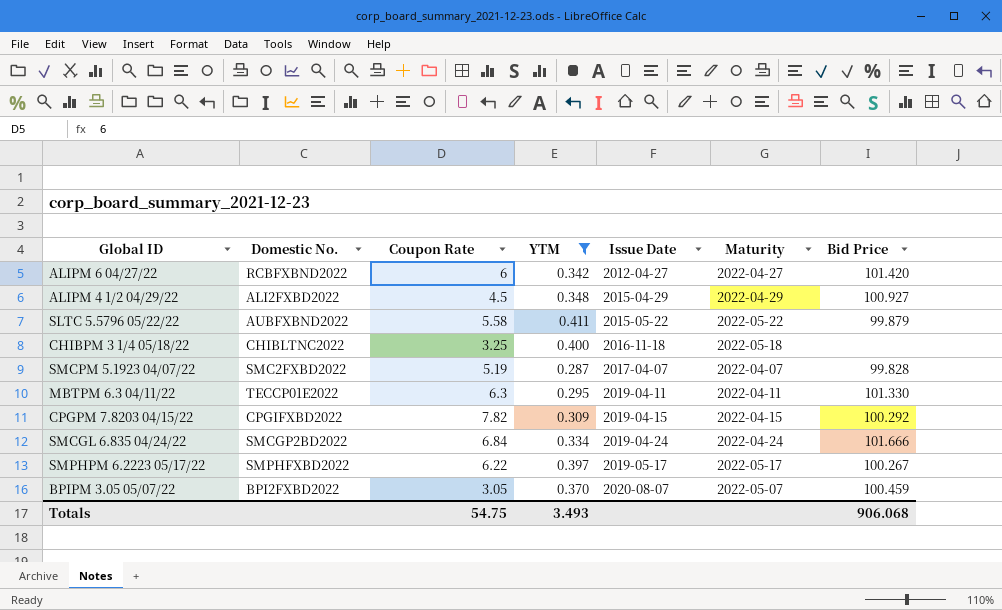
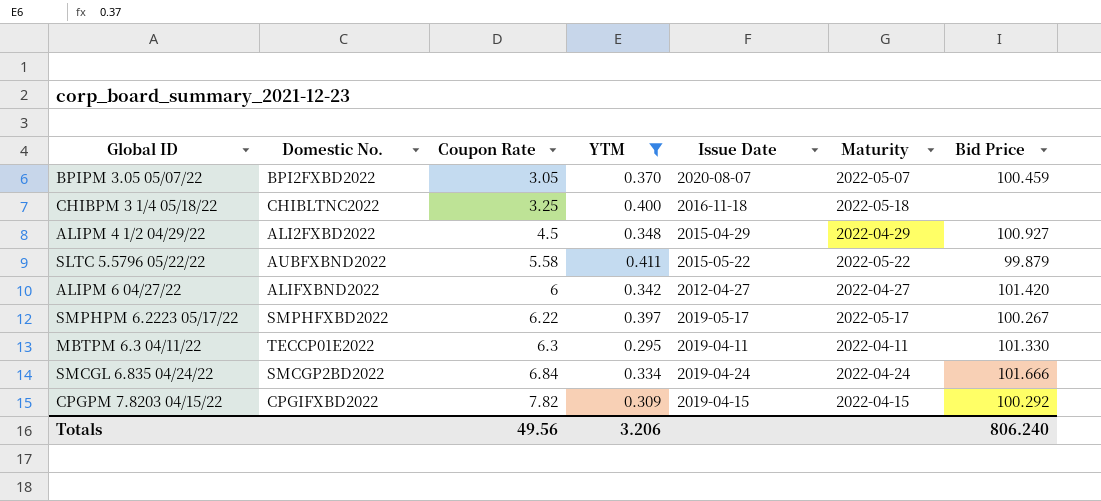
row order: Issue Date ascending -> Coupon Rate ascending
row SMCPM 5.1923 04/07/22: SMC2FXBD2022 | 5.19 | 0.287 | 2017-04-07 | 2022-04-07 | 99.828 -> none
ALIPM 6 04/27/22 | Domestic No.: RCBFXBND2022 -> ALIFXBND2022
Totals | Coupon Rate: 54.75 -> 49.56
Totals | YTM: 3.493 -> 3.206
Totals | Bid Price: 906.068 -> 806.240

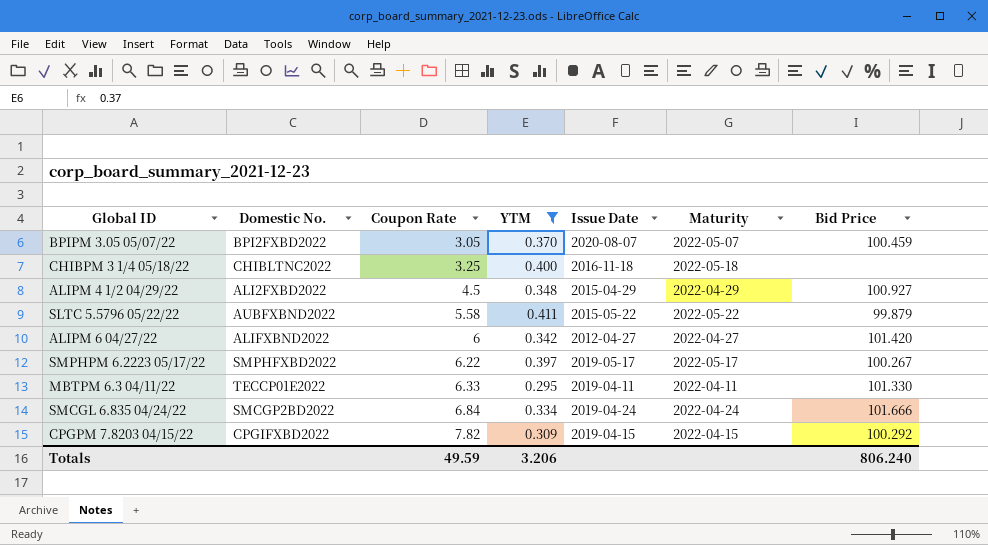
MBTPM 6.3 04/11/22 | Coupon Rate: 6.3 -> 6.33
Totals | Coupon Rate: 49.56 -> 49.59

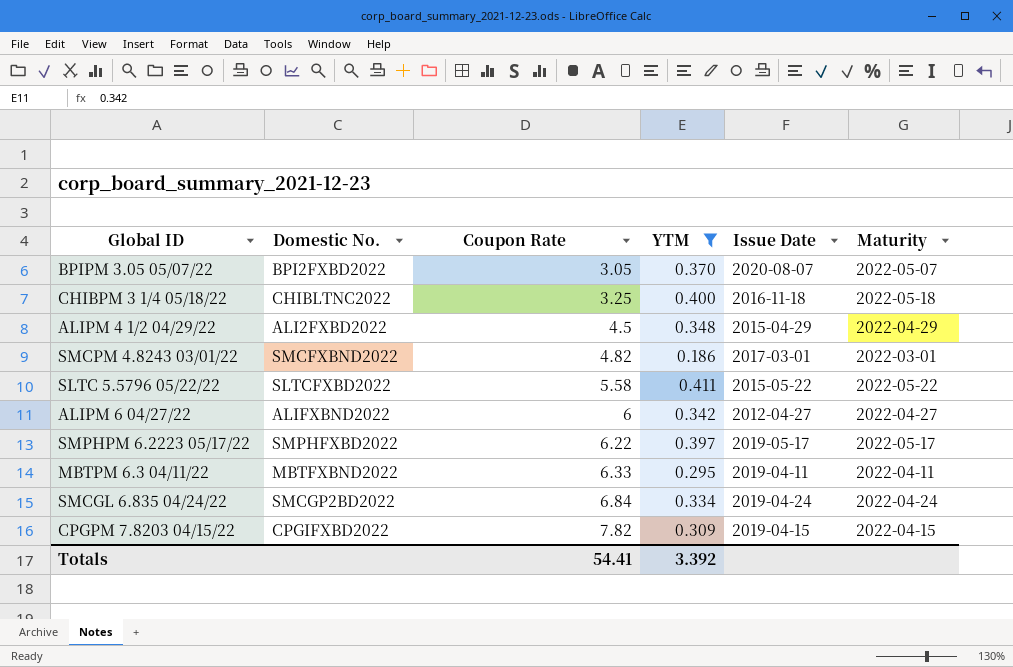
column Bid Price | position: 7 -> none
row SMCPM 4.8243 03/01/22: none -> SMCFXBND2022 | 4.82 | 0.186 | 2017-03-01 | 2022-03-01
SLTC 5.5796 05/22/22 | Domestic No.: AUBFXBND2022 -> SLTCFXBD2022
MBTPM 6.3 04/11/22 | Domestic No.: TECCP01E2022 -> MBTFXBND2022
Totals | Coupon Rate: 49.59 -> 54.41
Totals | YTM: 3.206 -> 3.392

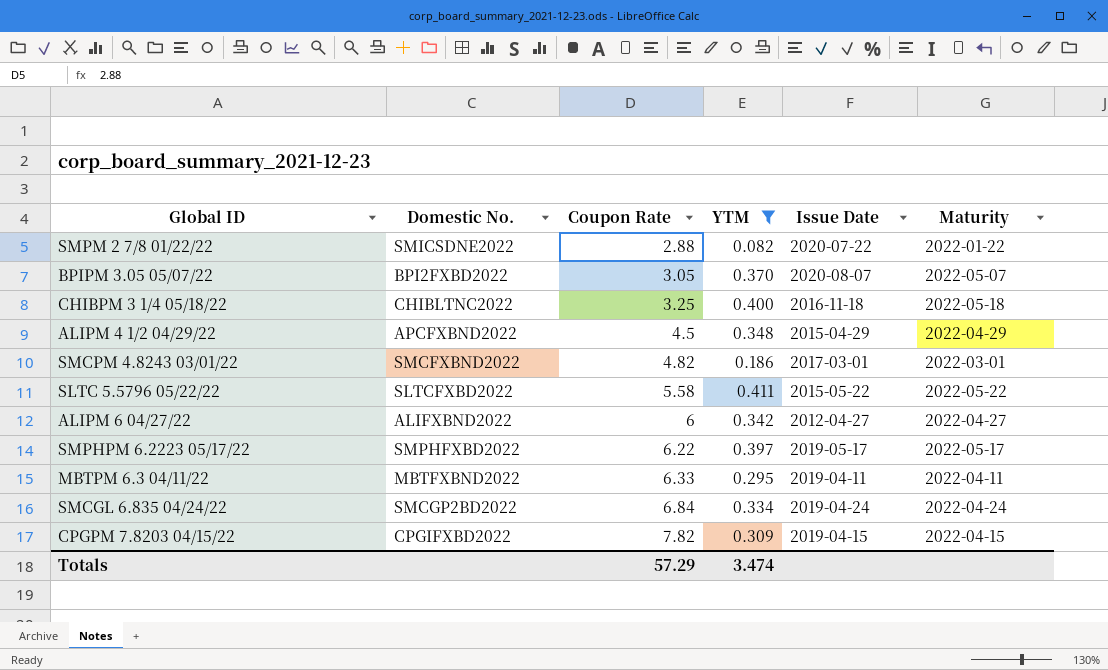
row SMPM 2 7/8 01/22/22: none -> SMICSDNE2022 | 2.88 | 0.082 | 2020-07-22 | 2022-01-22
ALIPM 4 1/2 04/29/22 | Domestic No.: ALI2FXBD2022 -> APCFXBND2022
Totals | Coupon Rate: 54.41 -> 57.29
Totals | YTM: 3.392 -> 3.474

